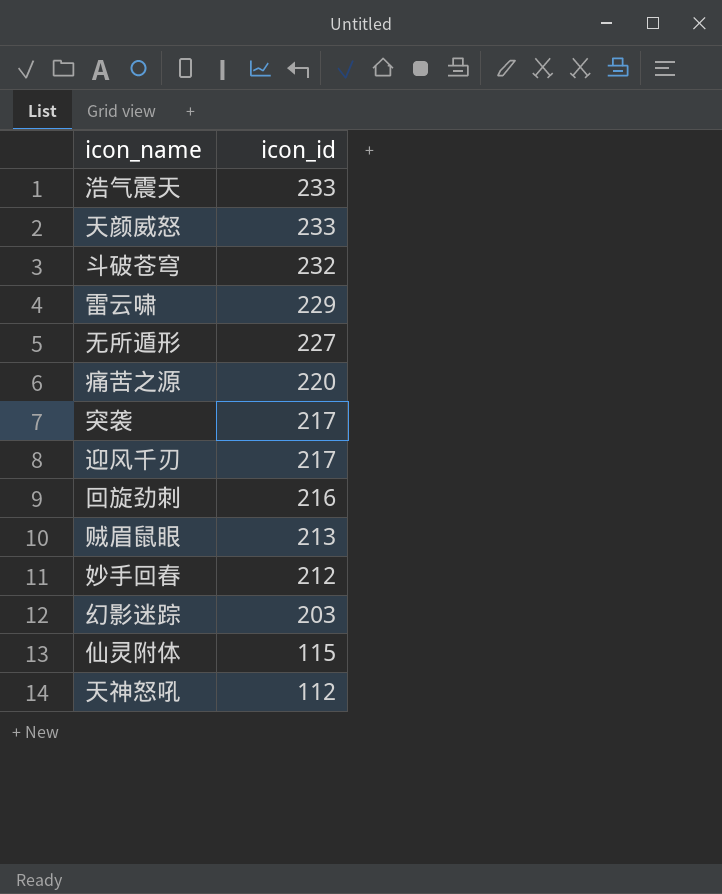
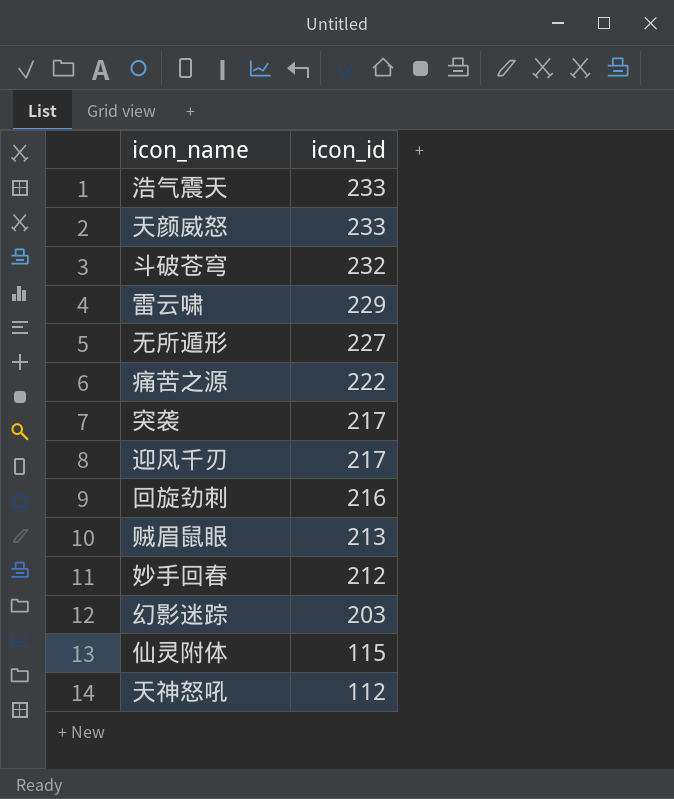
痛苦之源 | icon_id: 220 -> 222

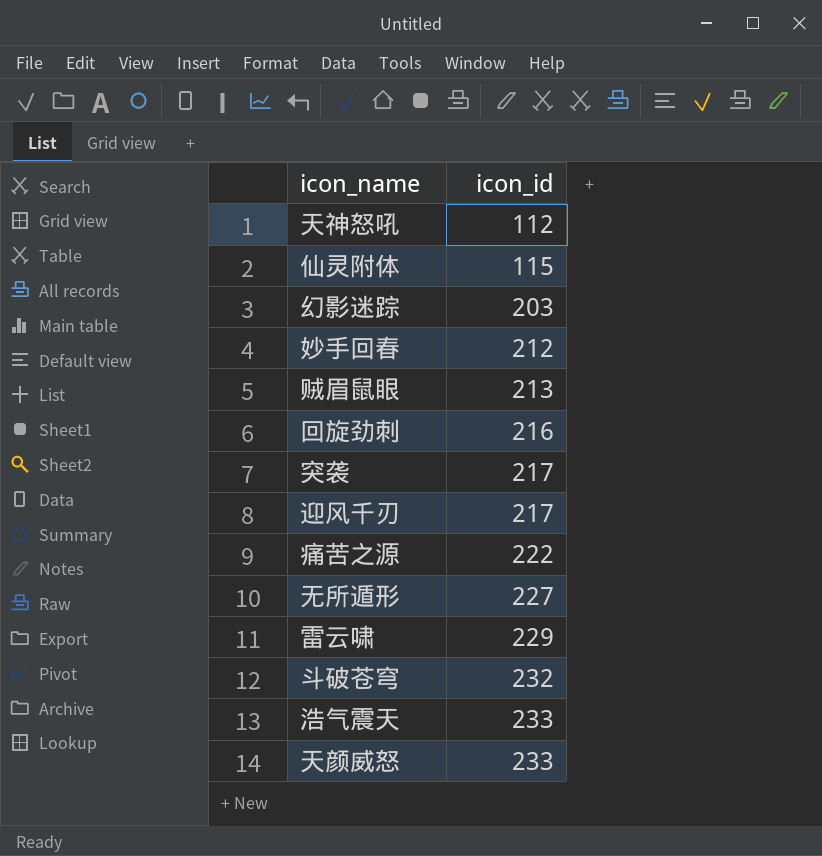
row order: icon_id descending -> icon_id ascending

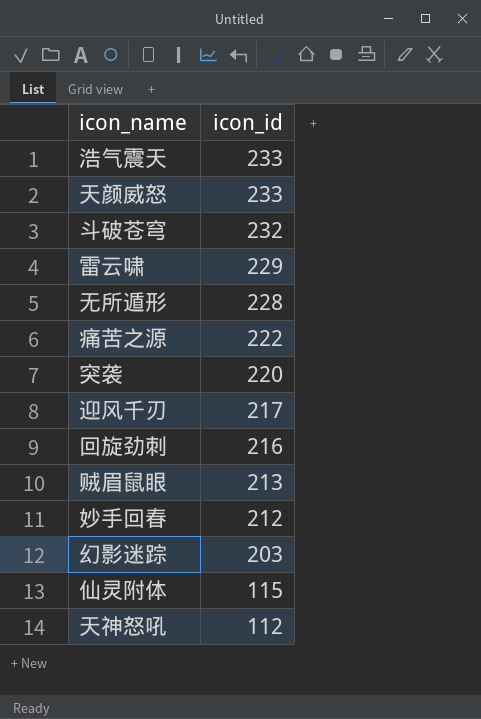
row order: icon_id ascending -> icon_id descending
无所遁形 | icon_id: 227 -> 228
突袭 | icon_id: 217 -> 220

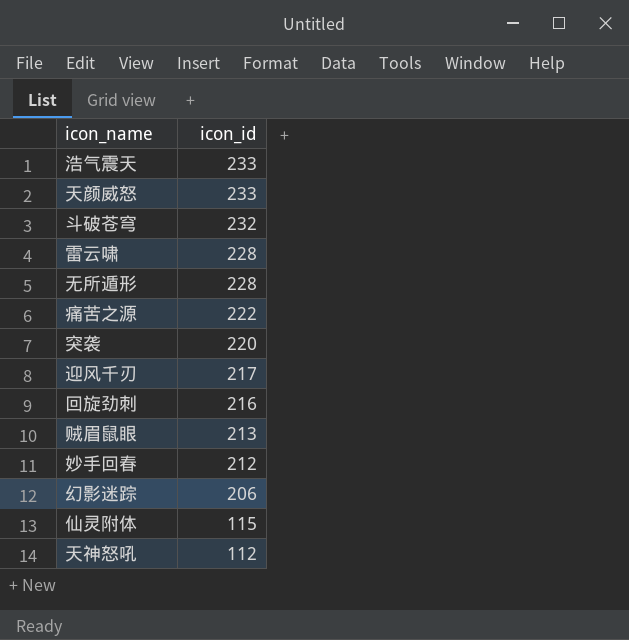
雷云啸 | icon_id: 229 -> 228
幻影迷踪 | icon_id: 203 -> 206

